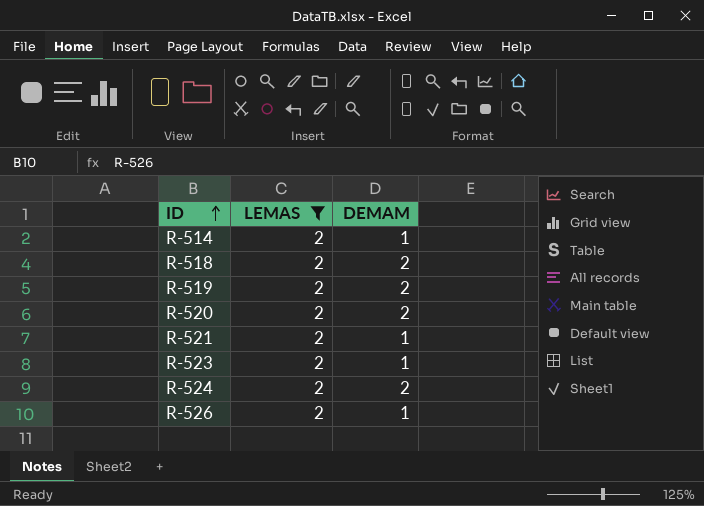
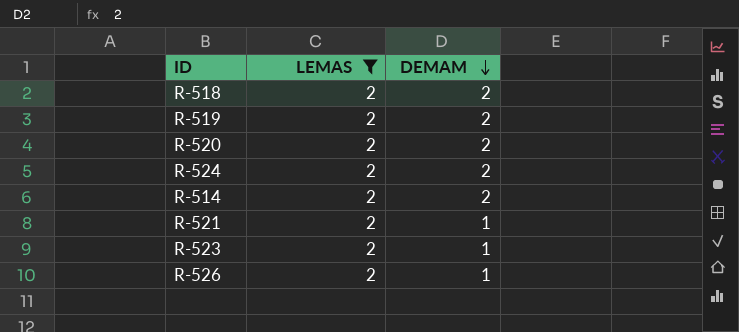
row order: ID ascending -> DEMAM descending
R-514 | DEMAM: 1 -> 2

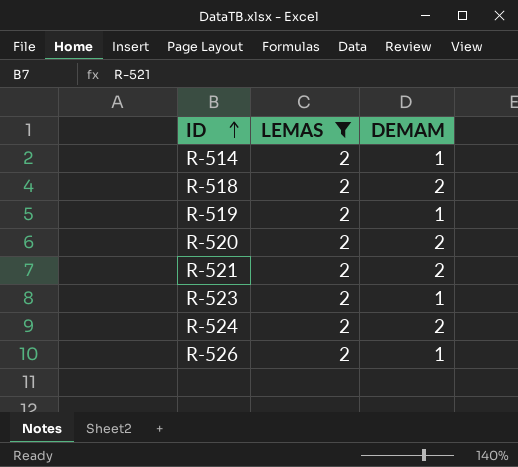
row order: DEMAM descending -> ID ascending
R-514 | DEMAM: 2 -> 1
R-519 | DEMAM: 2 -> 1
R-521 | DEMAM: 1 -> 2

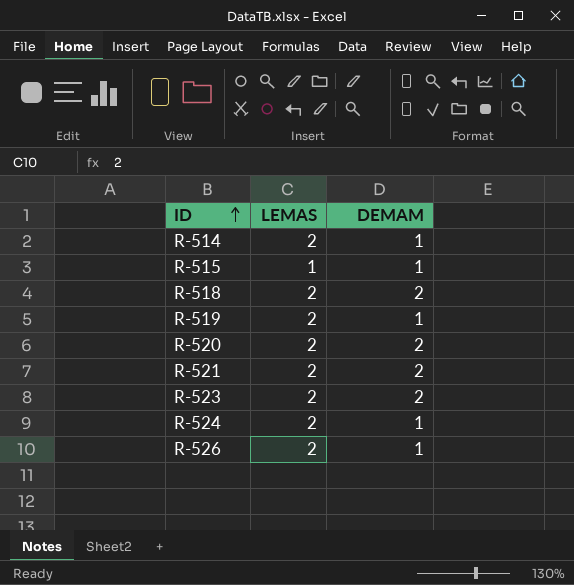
filter: LEMAS = 2 -> none
R-523 | DEMAM: 1 -> 2
R-524 | DEMAM: 2 -> 1

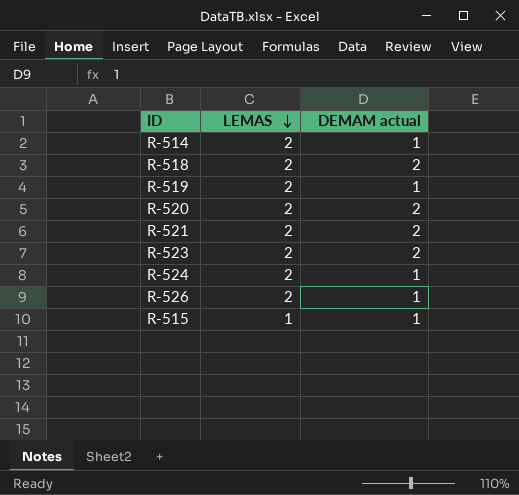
row order: ID ascending -> LEMAS descending
column name: DEMAM -> DEMAM actual

